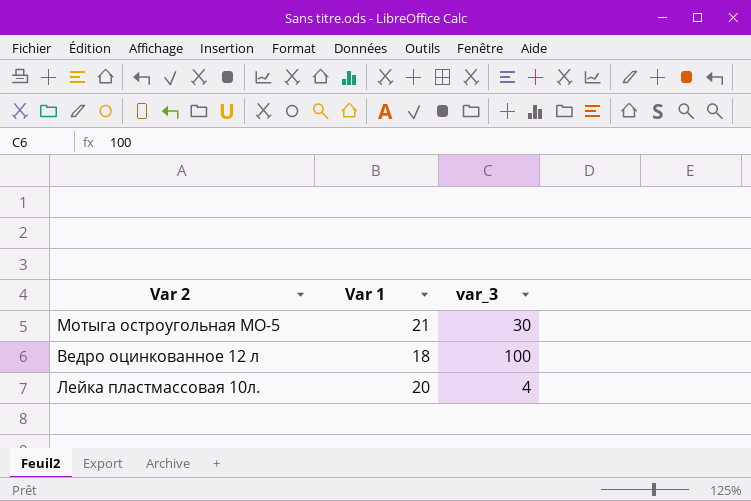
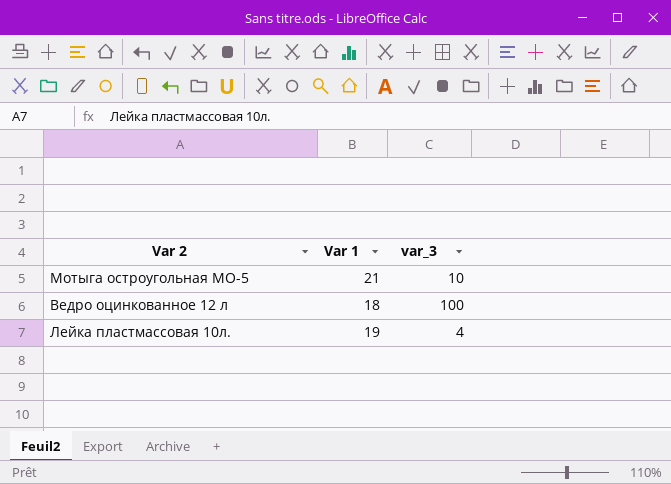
Мотыга остроугольная МО-5 | var_3: 30 -> 10
Лейка пластмассовая 10л. | Var 1: 20 -> 19

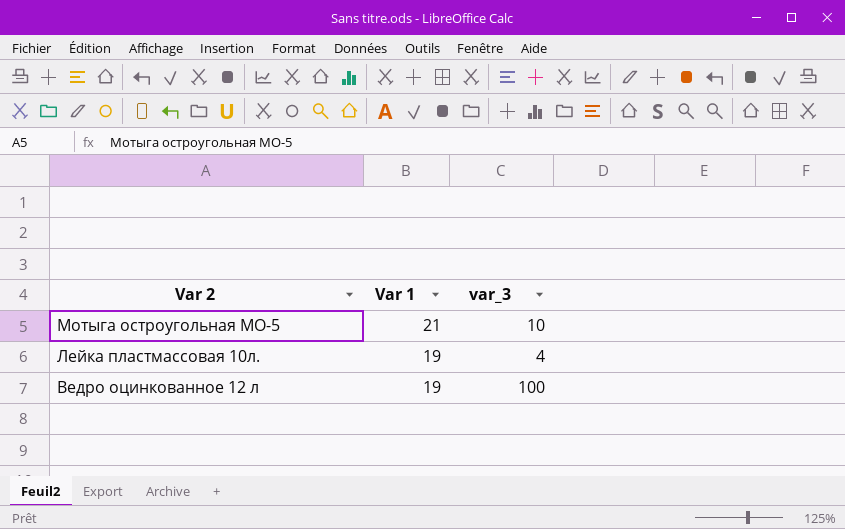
row order: none -> Var 2 descending
Ведро оцинкованное 12 л | Var 1: 18 -> 19

